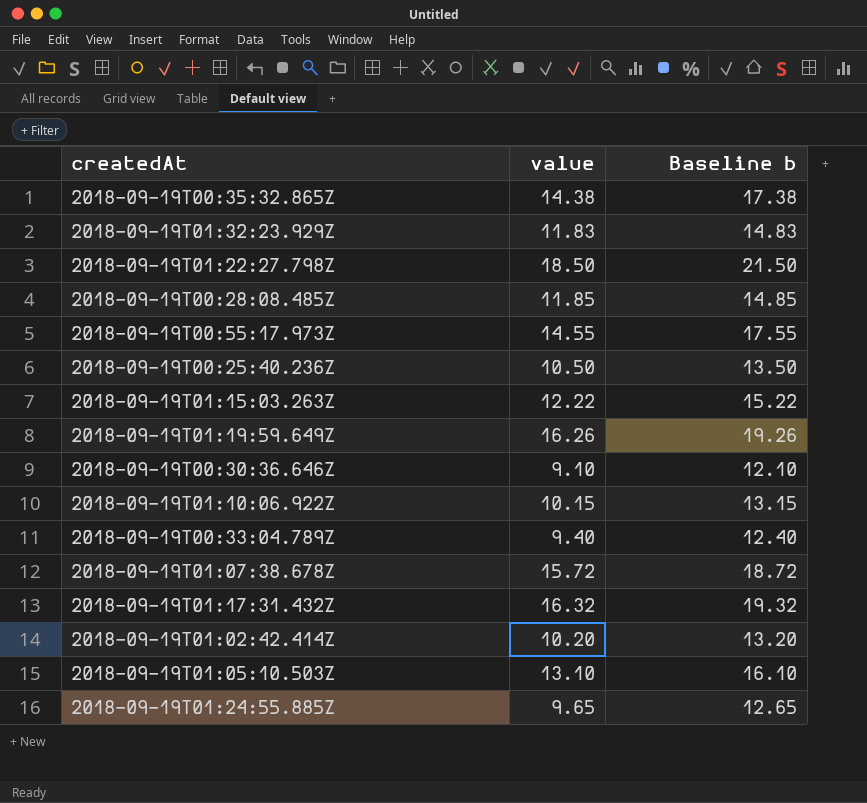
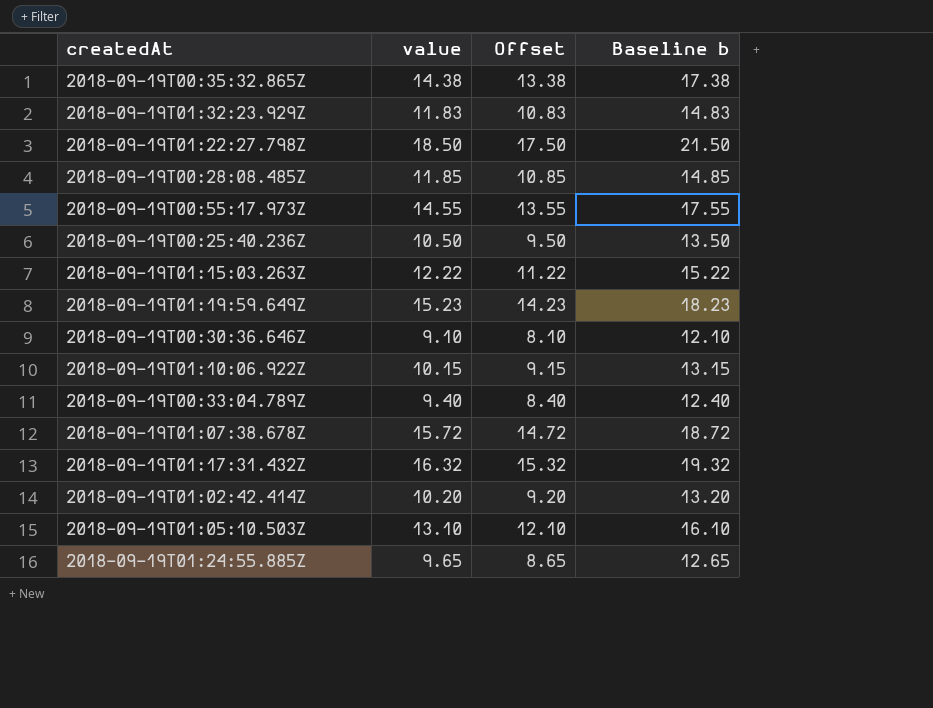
column Offset | formula: none -> [value] - 1
2018-09-19T01:19:59.649Z | value: 16.26 -> 15.23
2018-09-19T01:19:59.649Z | Baseline b: 19.26 -> 18.23

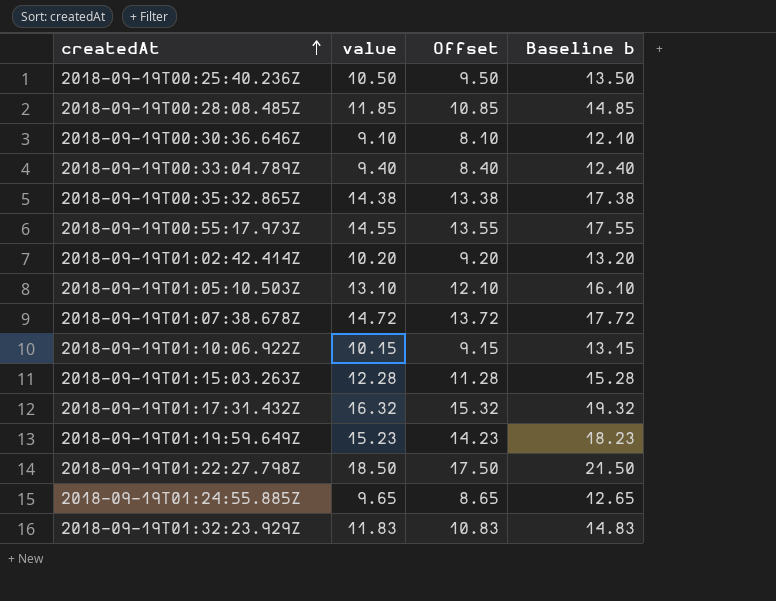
row order: none -> createdAt ascending
2018-09-19T01:07:38.678Z | value: 15.72 -> 14.72
2018-09-19T01:07:38.678Z | Offset: 14.72 -> 13.72
2018-09-19T01:07:38.678Z | Baseline b: 18.72 -> 17.72
2018-09-19T01:15:03.263Z | value: 12.22 -> 12.28
2018-09-19T01:15:03.263Z | Offset: 11.22 -> 11.28
2018-09-19T01:15:03.263Z | Baseline b: 15.22 -> 15.28

